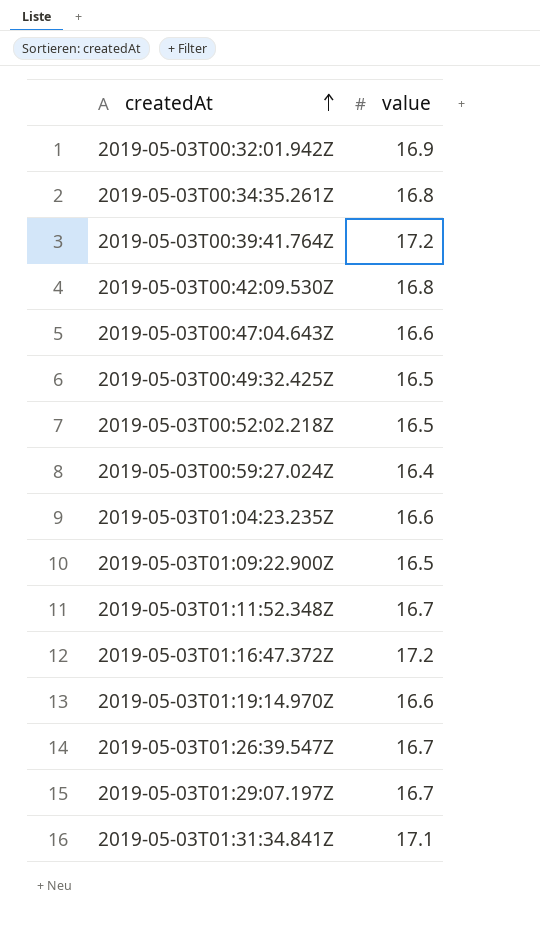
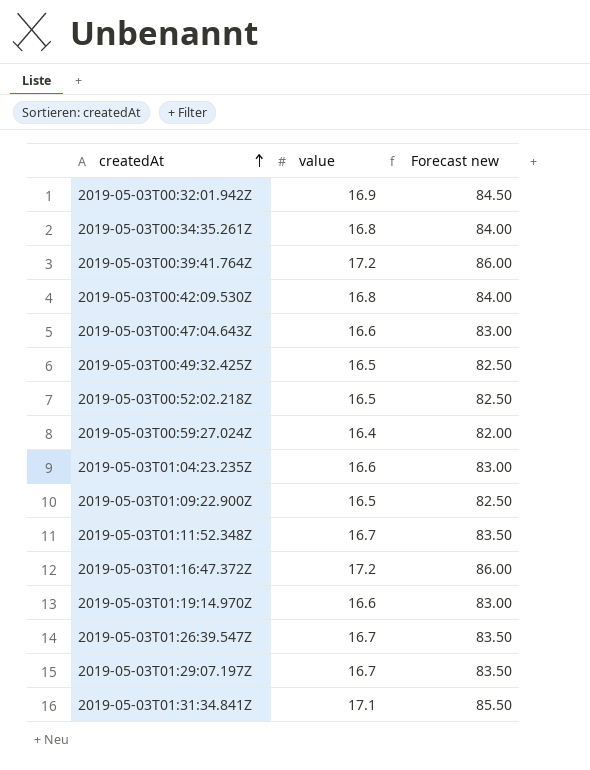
column Forecast new | formula: none -> [value] * 5

